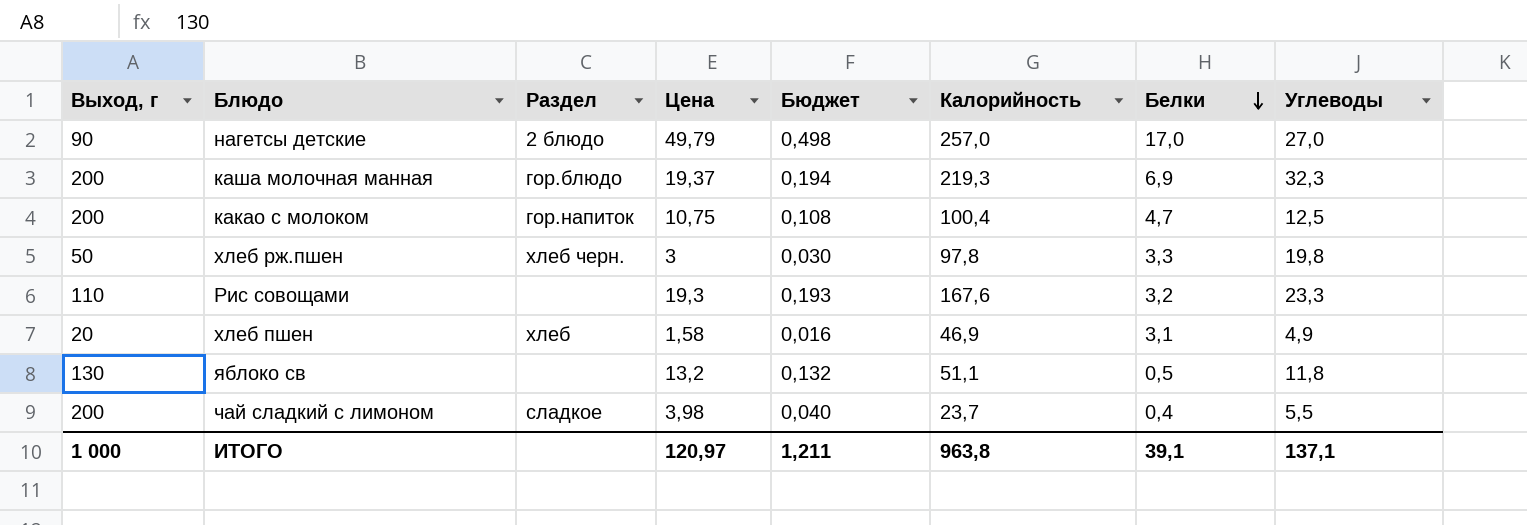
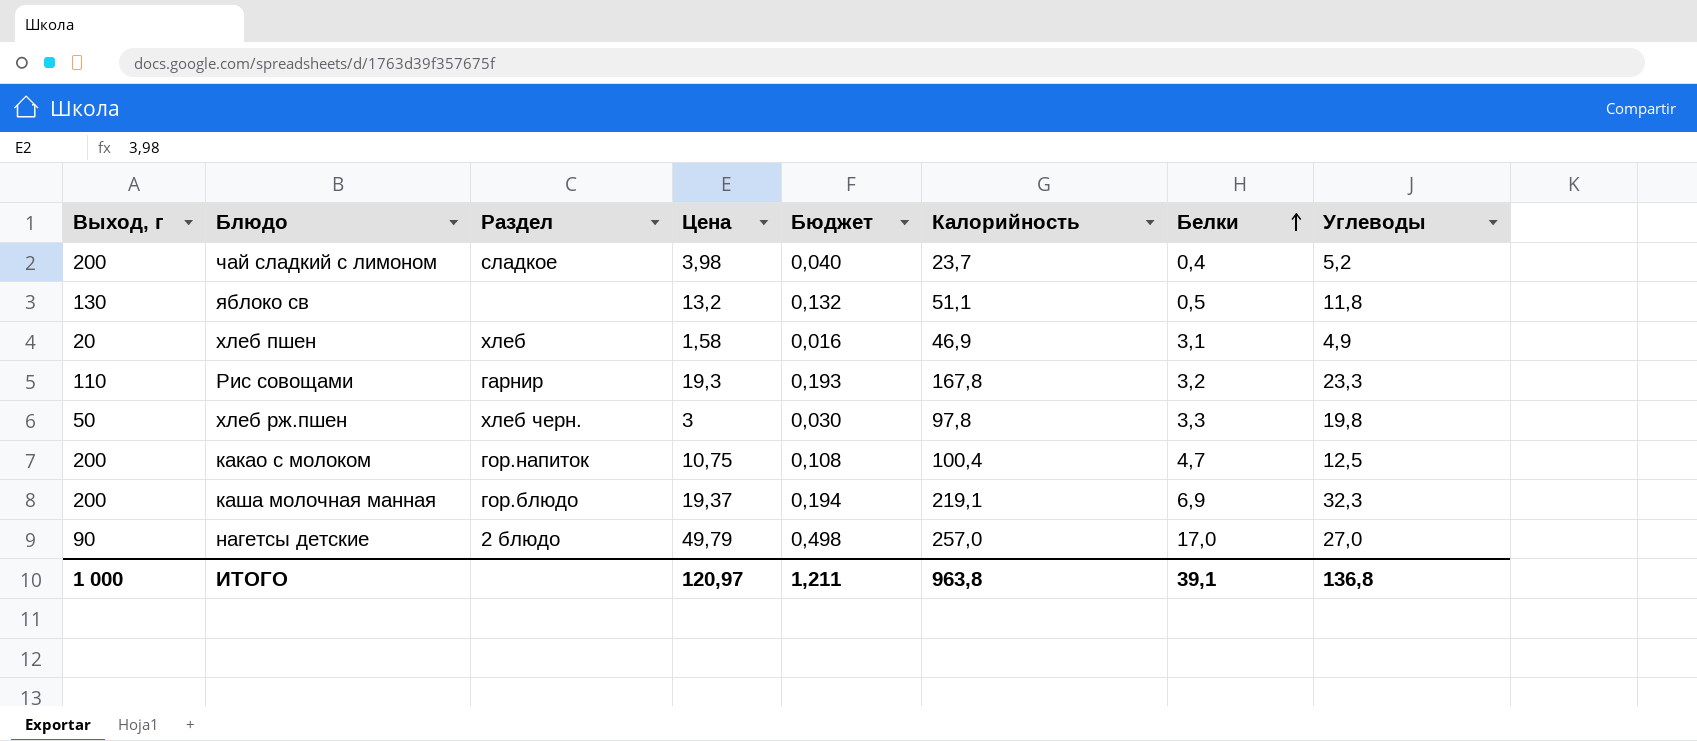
row order: Белки descending -> Белки ascending
чай сладкий с лимоном | Углеводы: 5,5 -> 5,2
Рис совощами | Раздел: none -> гарнир
Рис совощами | Калорийность: 167,6 -> 167,8
каша молочная манная | Калорийность: 219,3 -> 219,1
ИТОГО | Углеводы: 137,1 -> 136,8

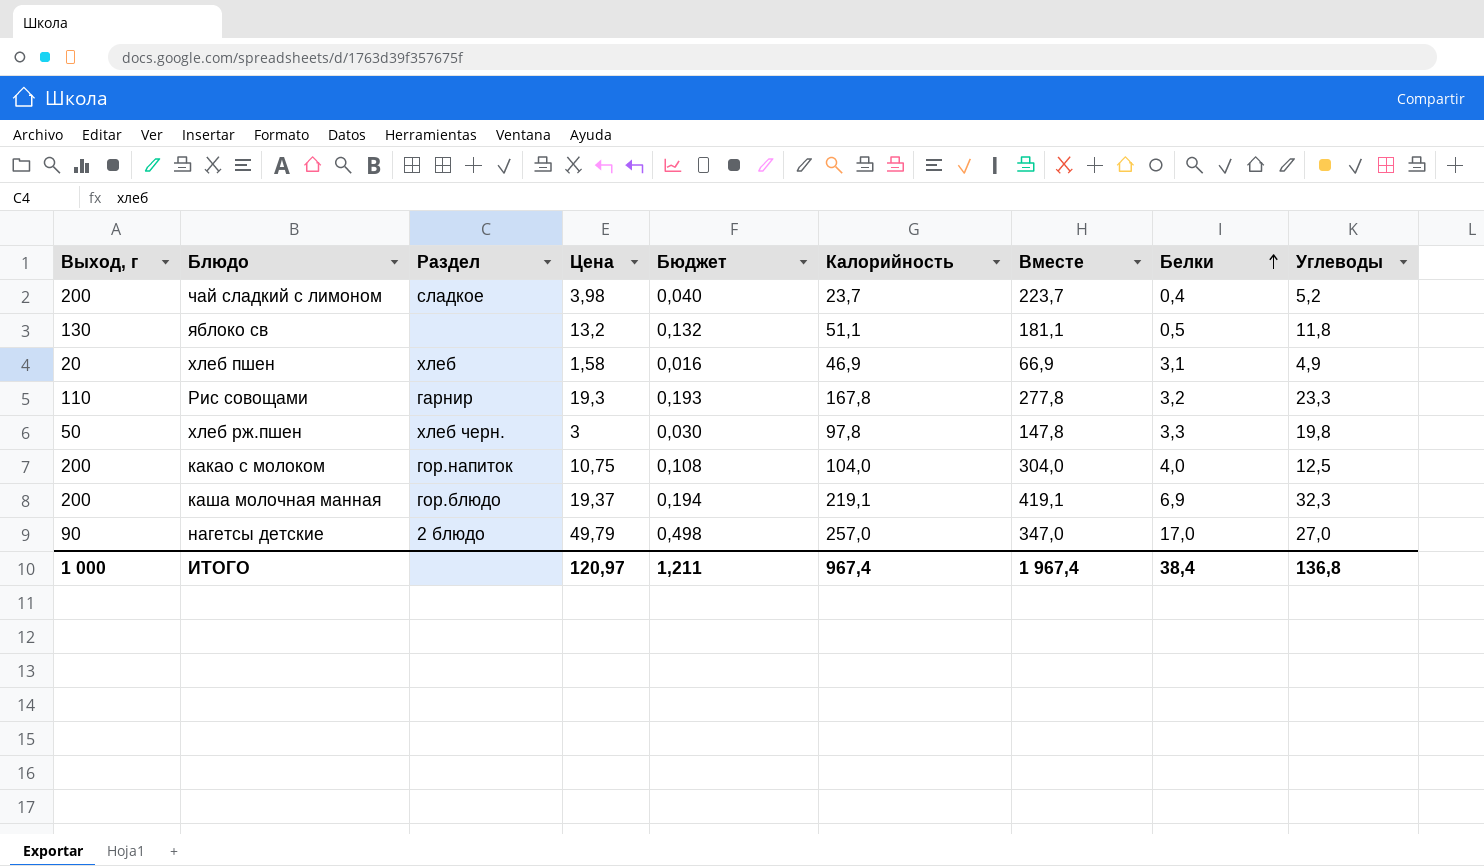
column Вместе | formula: none -> [Выход, г] + [Калорийность]
какао с молоком | Калорийность: 100,4 -> 104,0
какао с молоком | Белки: 4,7 -> 4,0
ИТОГО | Калорийность: 963,8 -> 967,4
ИТОГО | Белки: 39,1 -> 38,4

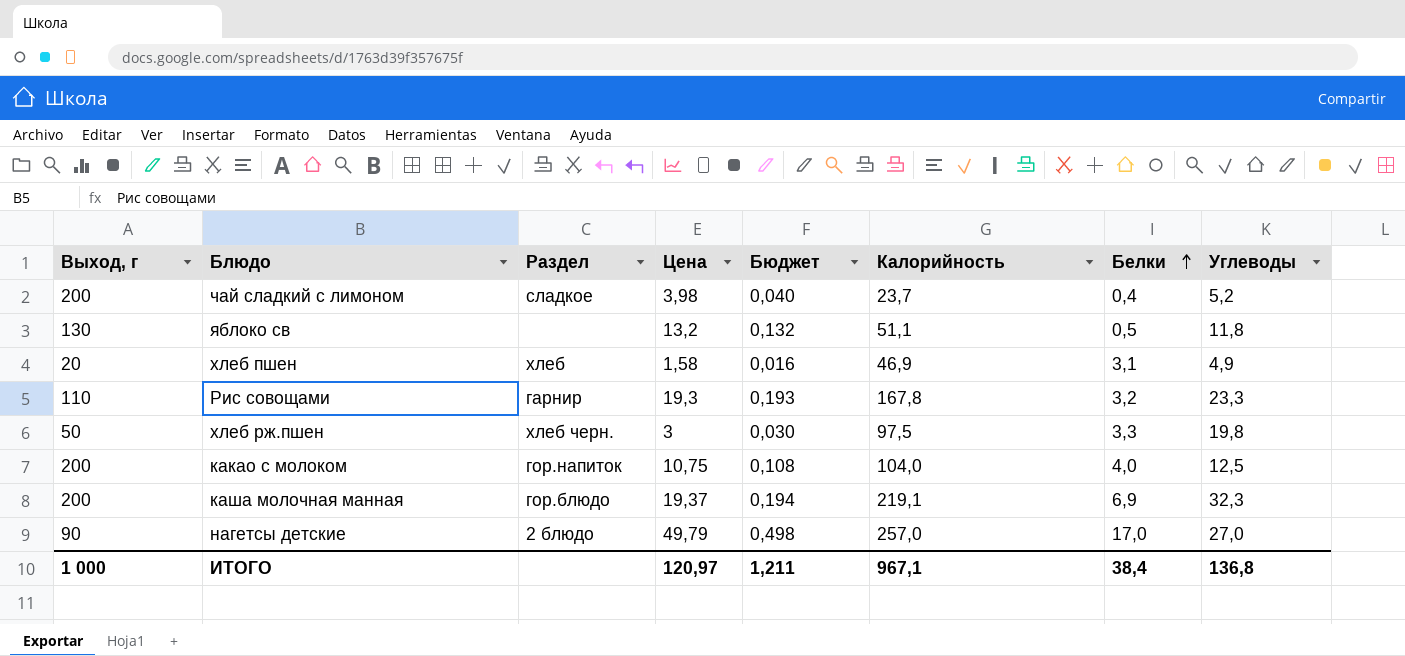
column Вместе | formula: [Выход, г] + [Калорийность] -> none
хлеб рж.пшен | Калорийность: 97,8 -> 97,5
ИТОГО | Калорийность: 967,4 -> 967,1

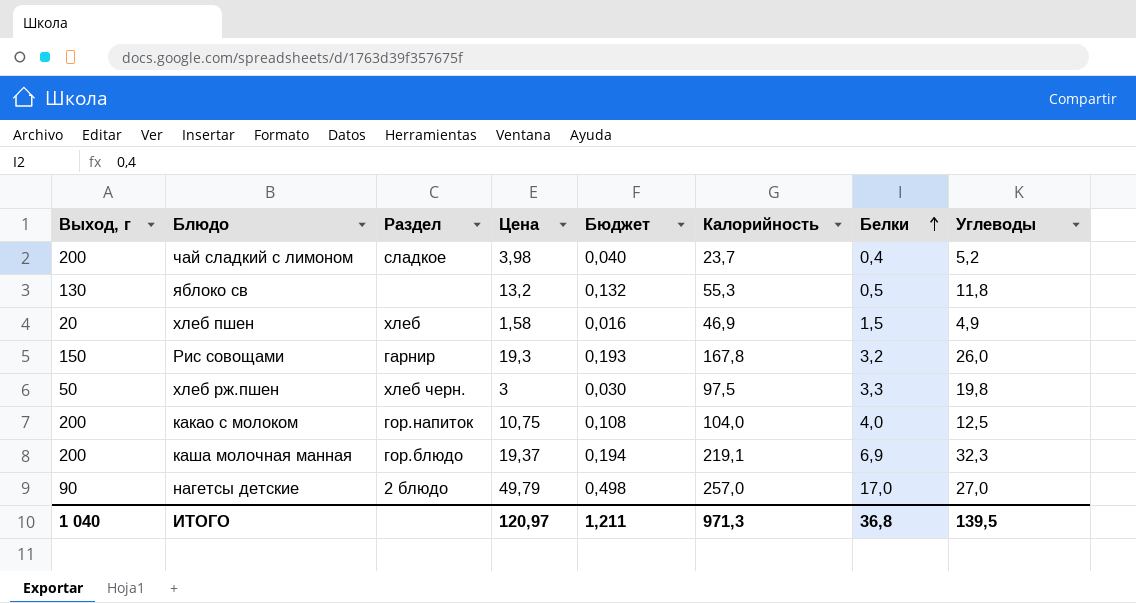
яблоко св | Калорийность: 51,1 -> 55,3
хлеб пшен | Белки: 3,1 -> 1,5
Рис совощами | Выход, г: 110 -> 150
Рис совощами | Углеводы: 23,3 -> 26,0
ИТОГО | Выход, г: 1 000 -> 1 040
ИТОГО | Калорийность: 967,1 -> 971,3
ИТОГО | Белки: 38,4 -> 36,8
ИТОГО | Углеводы: 136,8 -> 139,5

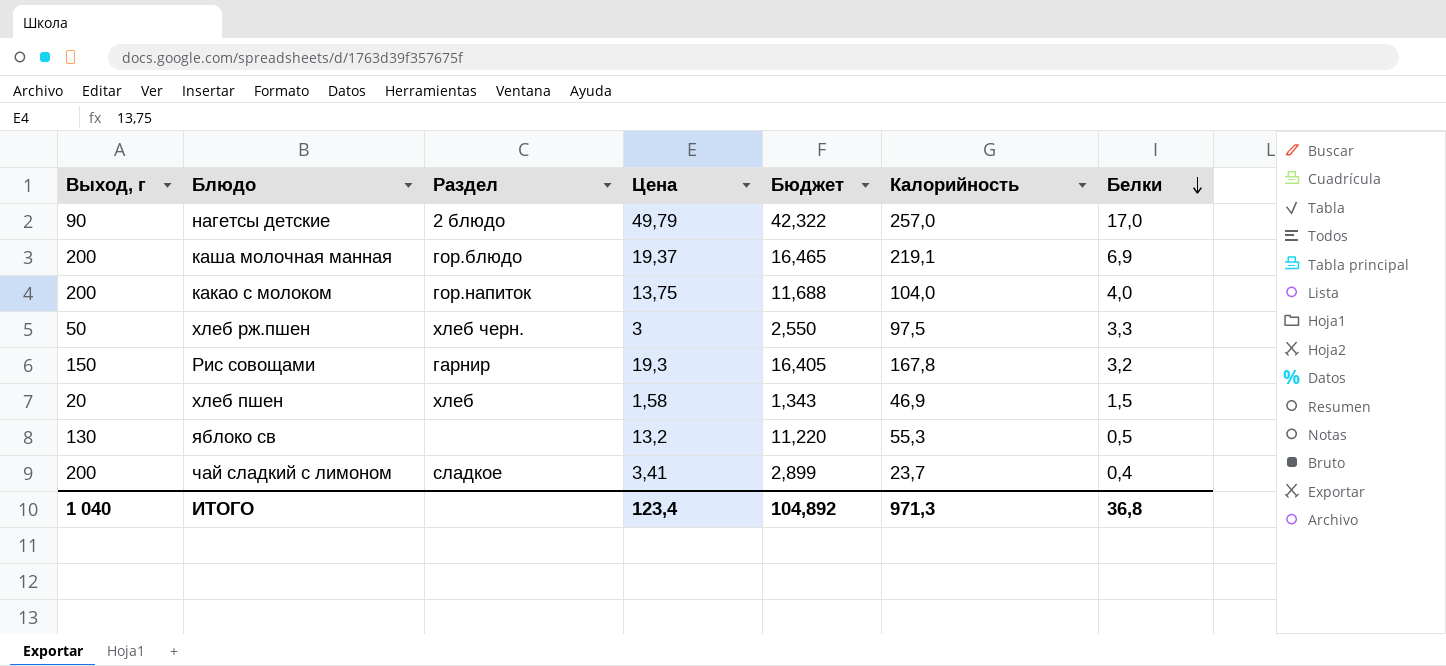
row order: Белки ascending -> Белки descending
column Углеводы | position: 8 -> none
column Бюджет | formula: [Цена] * 0,01 -> [Цена] * 0,85
какао с молоком | Цена: 10,75 -> 13,75
чай сладкий с лимоном | Цена: 3,98 -> 3,41
ИТОГО | Цена: 120,97 -> 123,4
ИТОГО | Бюджет: 1,211 -> 104,892

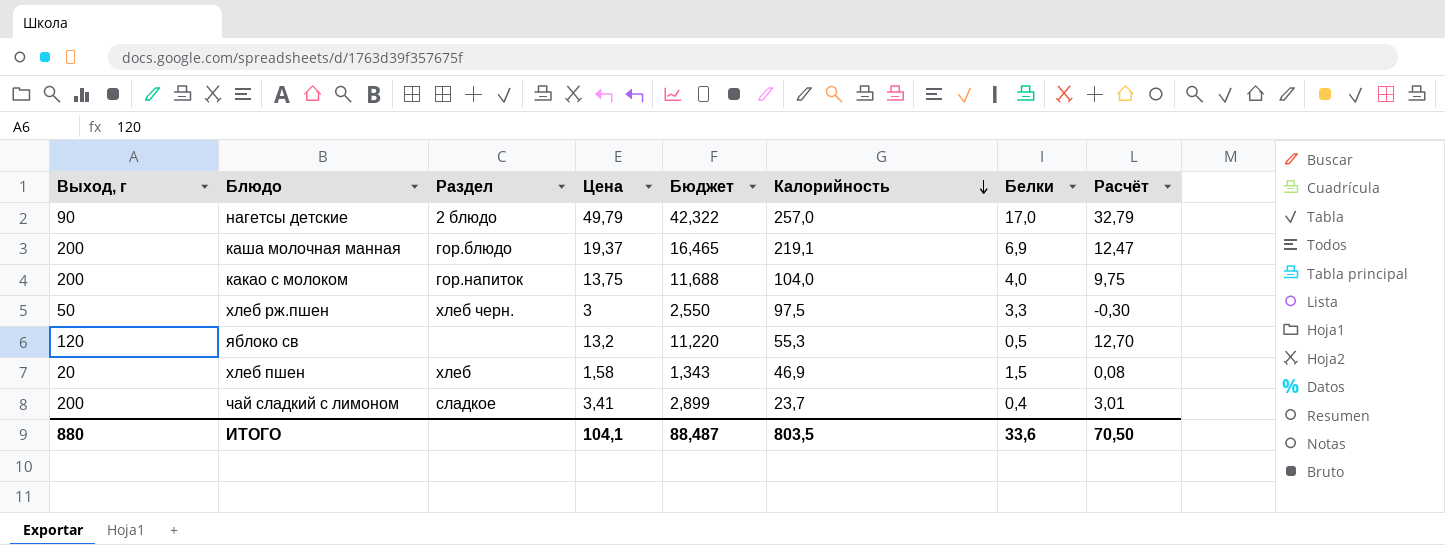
row order: Белки descending -> Калорийность descending
column Расчёт | formula: none -> [Цена] - [Белки]
row Рис совощами: 150 | гарнир | 19,3 | 16,405 | 167,8 | 3,2 -> none
яблоко св | Выход, г: 130 -> 120
ИТОГО | Выход, г: 1 040 -> 880
ИТОГО | Цена: 123,4 -> 104,1
ИТОГО | Бюджет: 104,892 -> 88,487
ИТОГО | Калорийность: 971,3 -> 803,5
ИТОГО | Белки: 36,8 -> 33,6

